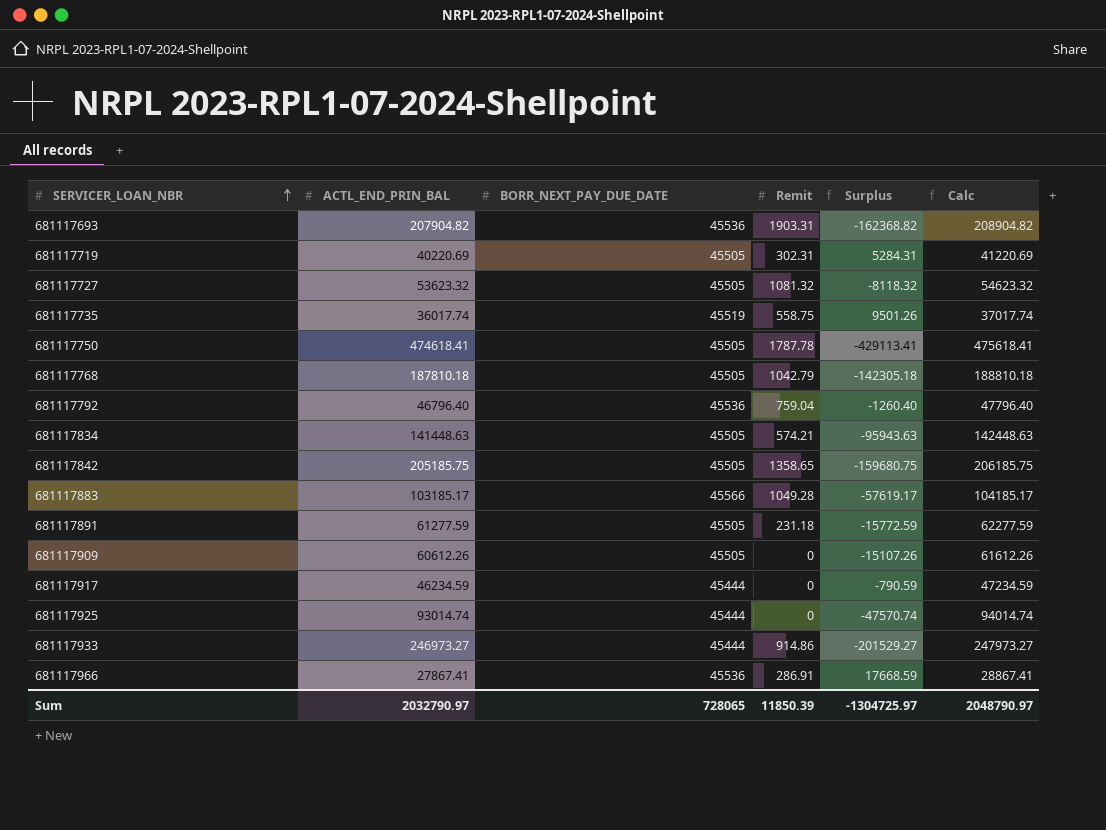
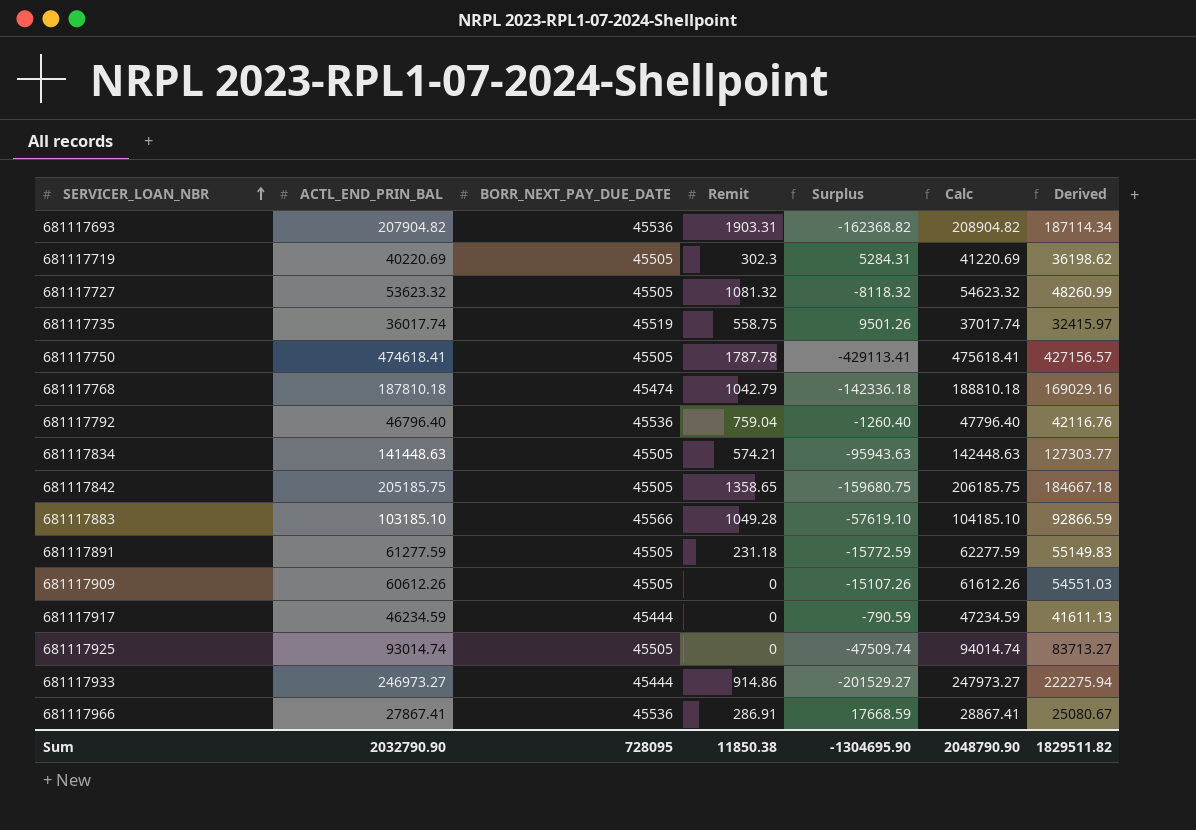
column Derived | formula: none -> [ACTL_END_PRIN_BAL] * 0.9
681117719 | Remit: 302.31 -> 302.3
681117768 | BORR_NEXT_PAY_DUE_DATE: 45505 -> 45474
681117768 | Surplus: -142305.18 -> -142336.18
681117883 | ACTL_END_PRIN_BAL: 103185.17 -> 103185.10
681117883 | Surplus: -57619.17 -> -57619.10
681117883 | Calc: 104185.17 -> 104185.10
681117925 | BORR_NEXT_PAY_DUE_DATE: 45444 -> 45505
681117925 | Surplus: -47570.74 -> -47509.74
Sum | ACTL_END_PRIN_BAL: 2032790.97 -> 2032790.90
Sum | BORR_NEXT_PAY_DUE_DATE: 728065 -> 728095
Sum | Remit: 11850.39 -> 11850.38
Sum | Surplus: -1304725.97 -> -1304695.90
Sum | Calc: 2048790.97 -> 2048790.90

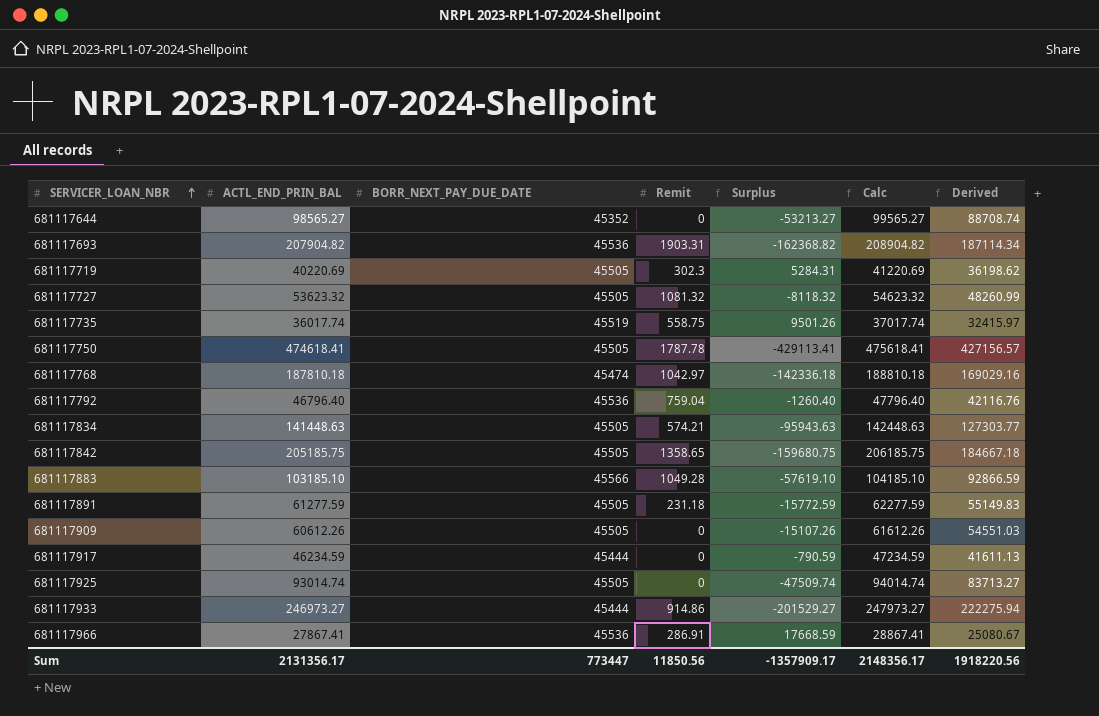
row 681117644: none -> 98565.27 | 45352 | 0 | -53213.27 | 99565.27 | 88708.74
681117768 | Remit: 1042.79 -> 1042.97
Sum | ACTL_END_PRIN_BAL: 2032790.90 -> 2131356.17
Sum | BORR_NEXT_PAY_DUE_DATE: 728095 -> 773447
Sum | Remit: 11850.38 -> 11850.56
Sum | Surplus: -1304695.90 -> -1357909.17
Sum | Calc: 2048790.90 -> 2148356.17
Sum | Derived: 1829511.82 -> 1918220.56

